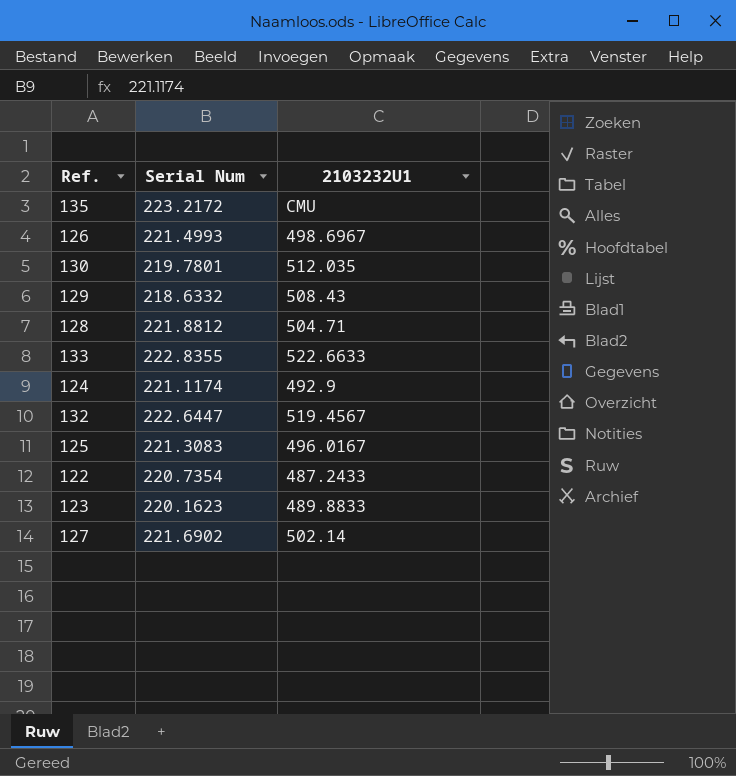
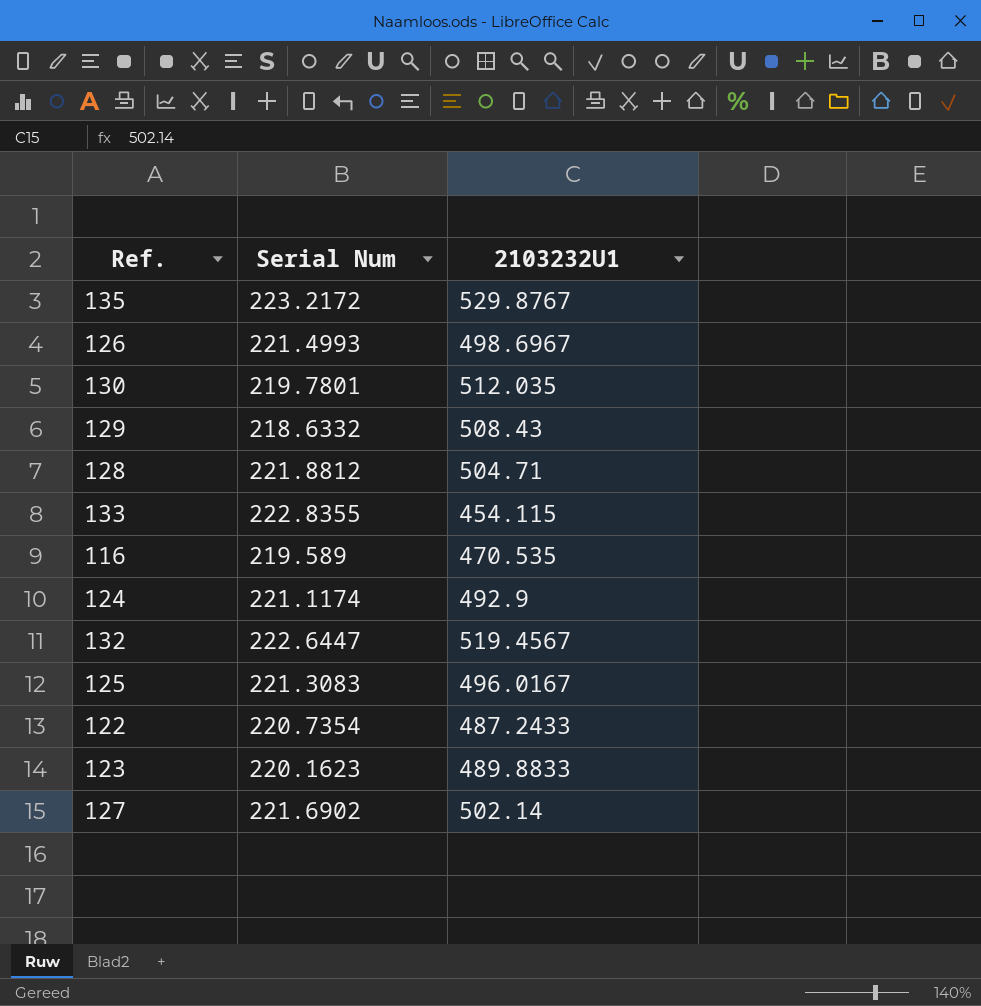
135 | 2103232U1: CMU -> 529.8767
133 | 2103232U1: 522.6633 -> 454.115
row 116: none -> 219.589 | 470.535

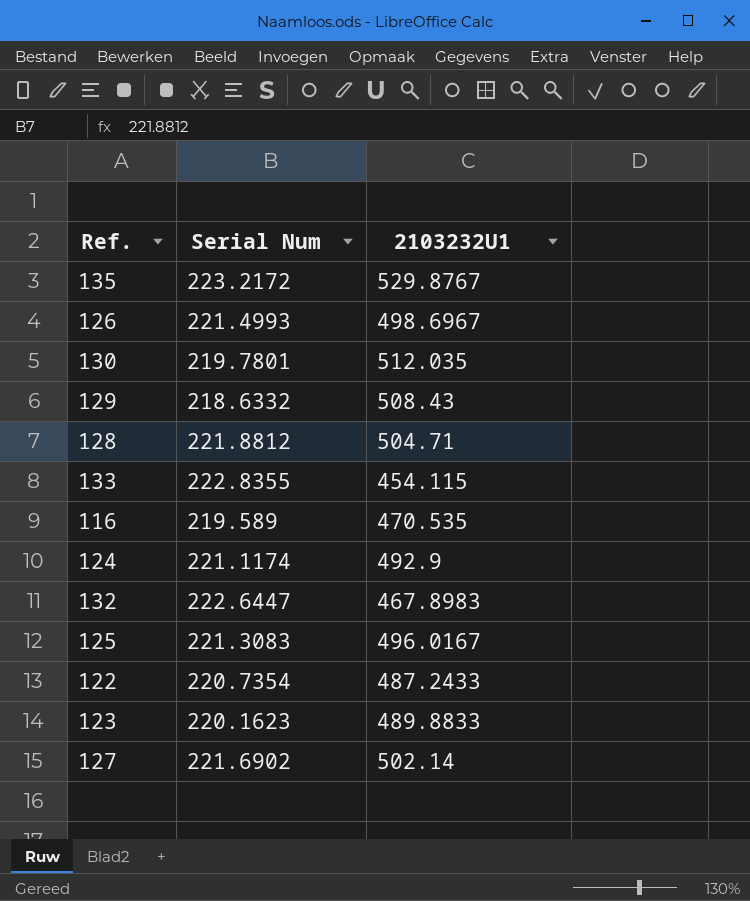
132 | 2103232U1: 519.4567 -> 467.8983

